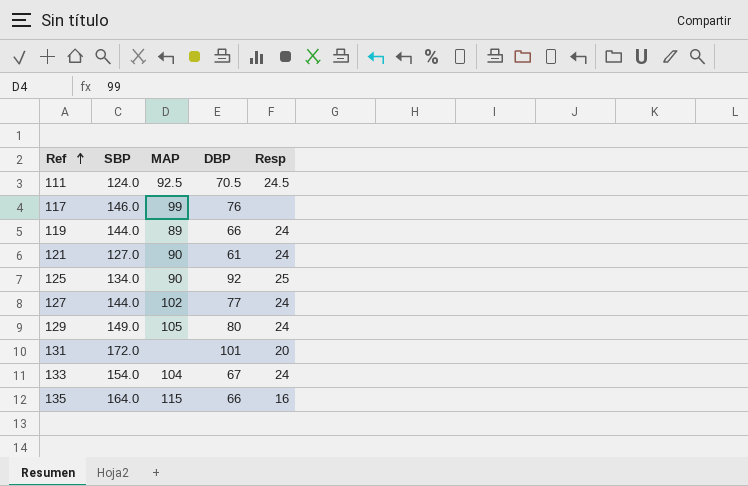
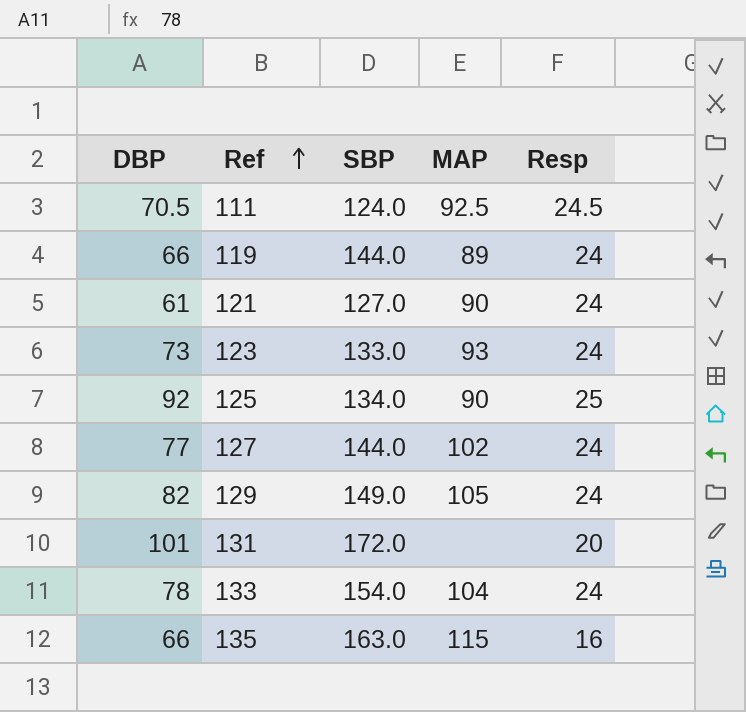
column DBP | position: 4 -> 1
row 117: 146.0 | 99 | 76 | none -> none
row 123: none -> 73 | 133.0 | 93 | 24
129 | DBP: 80 -> 82
133 | DBP: 67 -> 78
135 | SBP: 164.0 -> 163.0

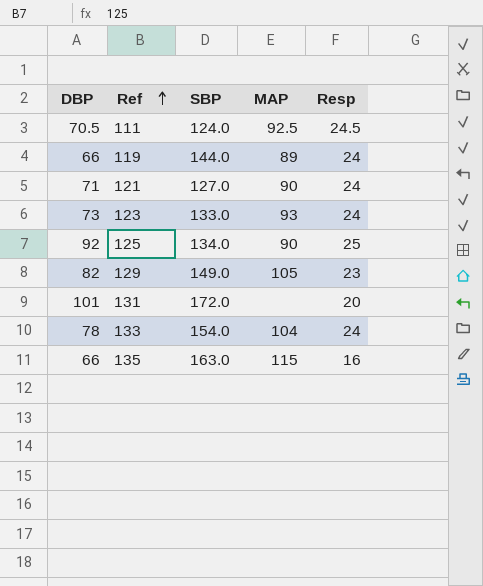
row 127: 77 | 144.0 | 102 | 24 -> none
121 | DBP: 61 -> 71
129 | Resp: 24 -> 23

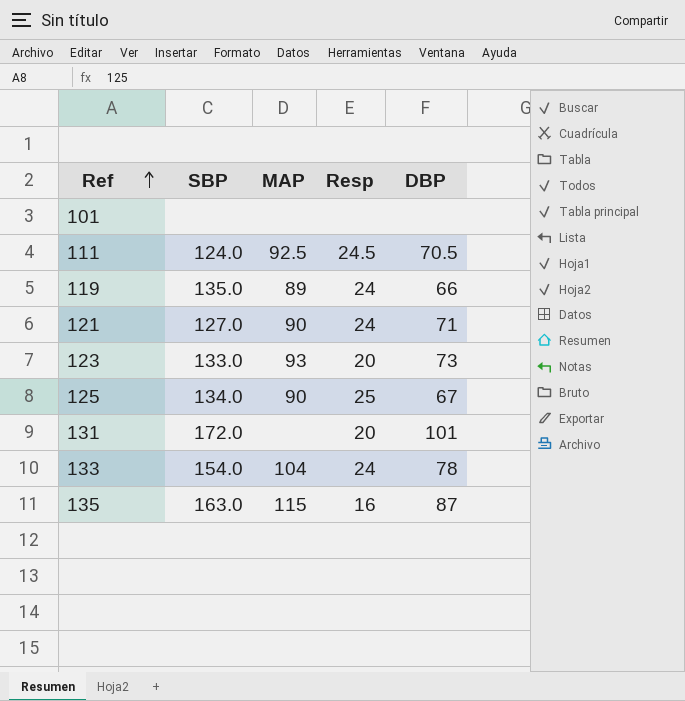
column DBP | position: 1 -> 5
row 129: 82 | 149.0 | 105 | 23 -> none
row 101: none -> none | none | none | none
119 | SBP: 144.0 -> 135.0
123 | Resp: 24 -> 20
125 | DBP: 92 -> 67
135 | DBP: 66 -> 87

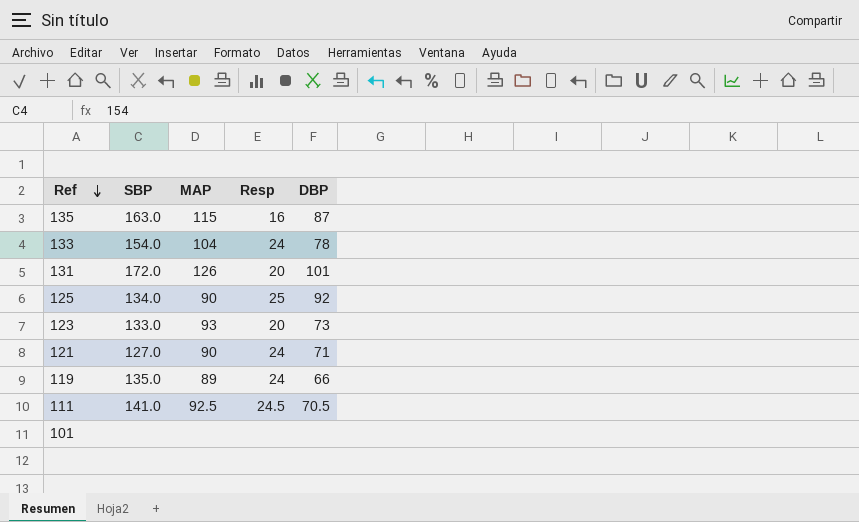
row order: Ref ascending -> Ref descending
131 | MAP: none -> 126
125 | DBP: 67 -> 92
111 | SBP: 124.0 -> 141.0

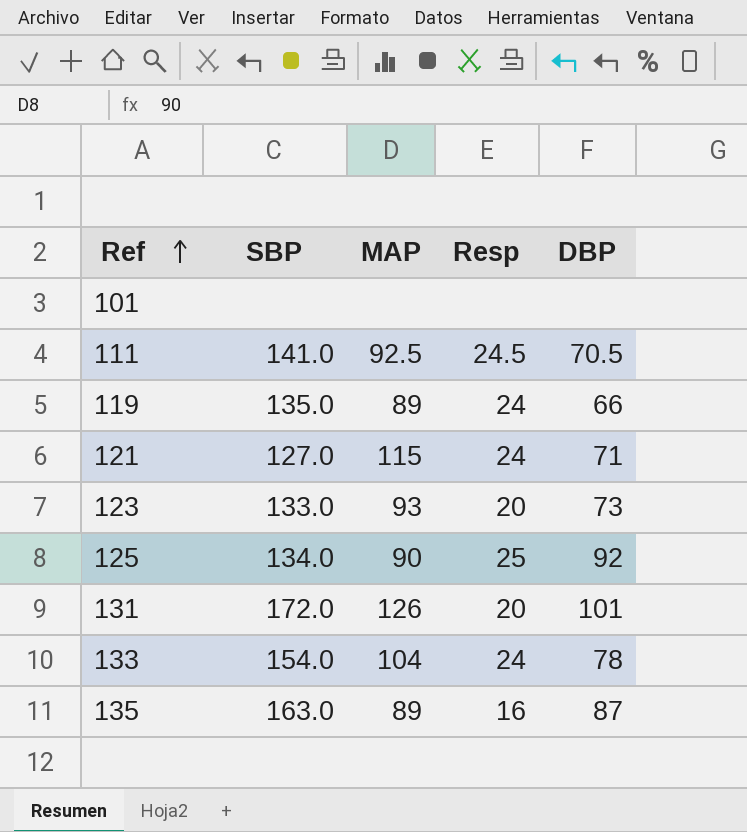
row order: Ref descending -> Ref ascending
121 | MAP: 90 -> 115
135 | MAP: 115 -> 89

